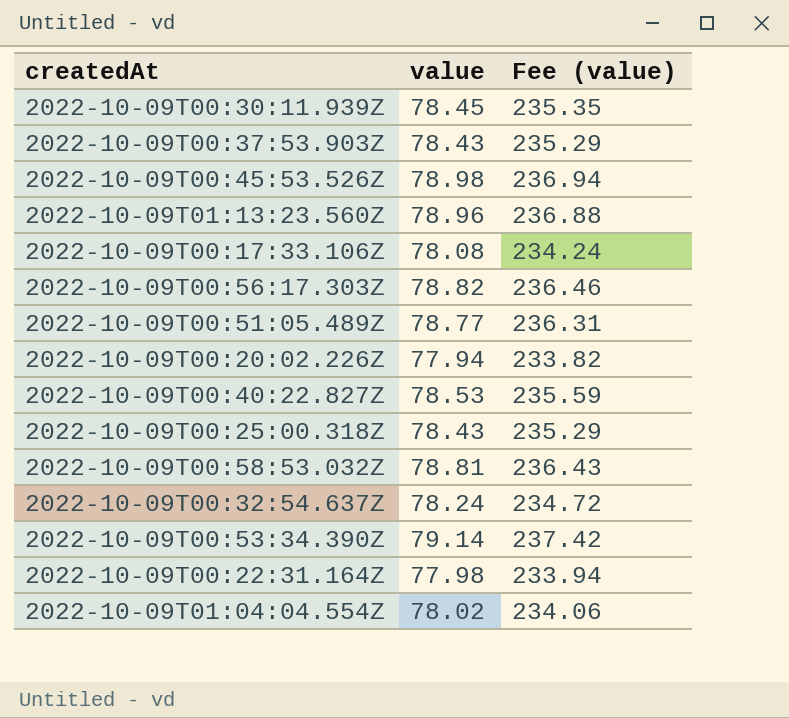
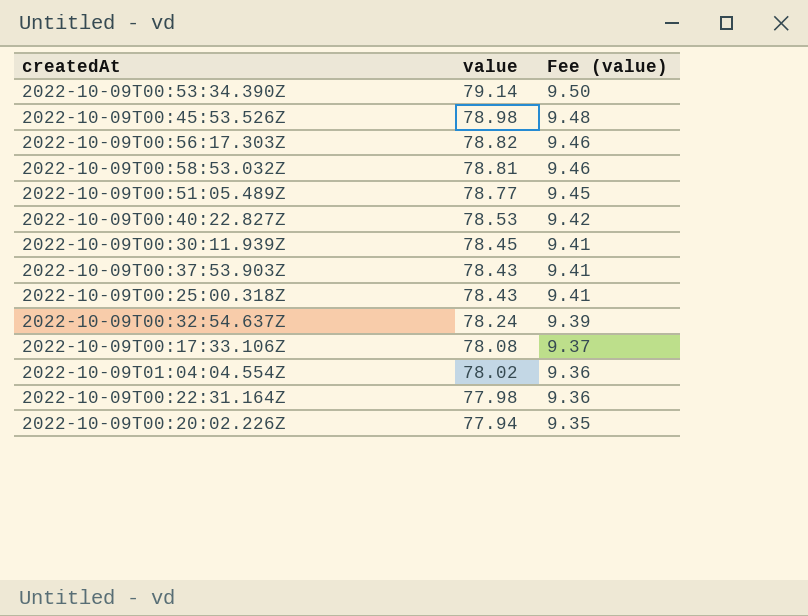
row order: none -> value descending
column Fee (value) | formula: [value] * 3 -> [value] * 0.12
row 2022-10-09T01:13:23.560Z: 78.96 | 236.88 -> none

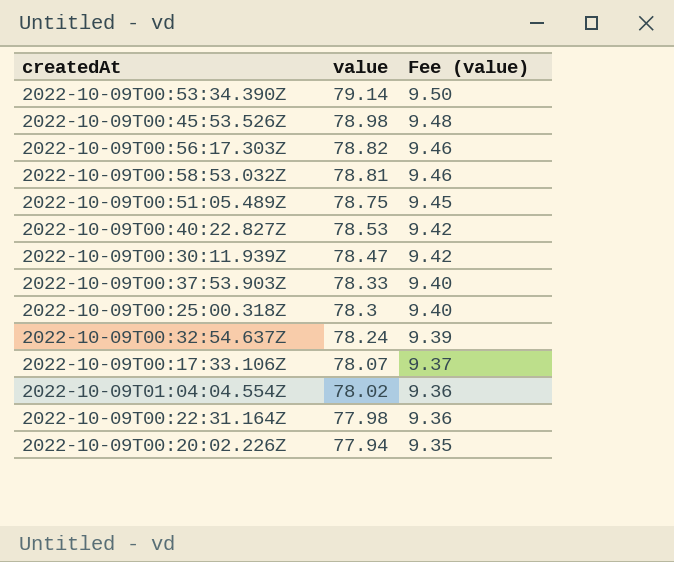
2022-10-09T00:51:05.489Z | value: 78.77 -> 78.75
2022-10-09T00:30:11.939Z | value: 78.45 -> 78.47
2022-10-09T00:30:11.939Z | Fee (value): 9.41 -> 9.42
2022-10-09T00:37:53.903Z | value: 78.43 -> 78.33
2022-10-09T00:37:53.903Z | Fee (value): 9.41 -> 9.40
2022-10-09T00:25:00.318Z | value: 78.43 -> 78.3
2022-10-09T00:25:00.318Z | Fee (value): 9.41 -> 9.40
2022-10-09T00:17:33.106Z | value: 78.08 -> 78.07

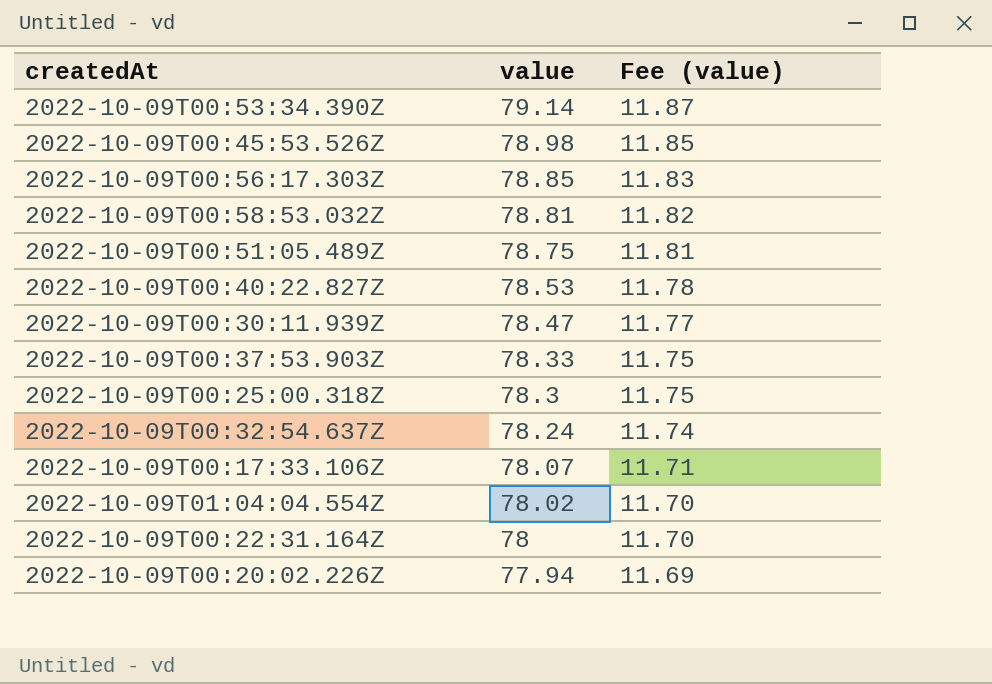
column Fee (value) | formula: [value] * 0.12 -> [value] * 0.15
2022-10-09T00:56:17.303Z | value: 78.82 -> 78.85
2022-10-09T00:22:31.164Z | value: 77.98 -> 78

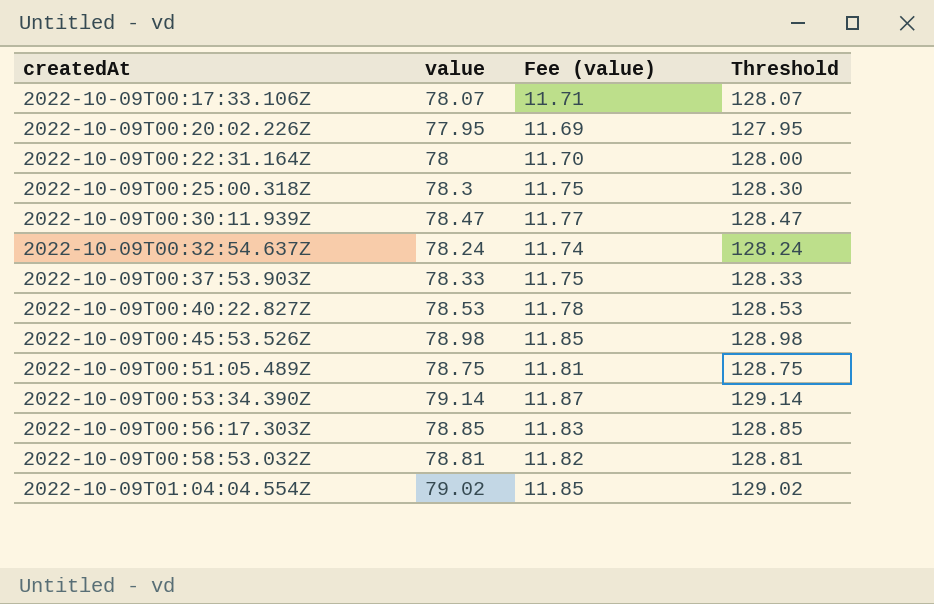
row order: value descending -> createdAt ascending
column Threshold | formula: none -> [value] + 50
2022-10-09T00:20:02.226Z | value: 77.94 -> 77.95
2022-10-09T01:04:04.554Z | value: 78.02 -> 79.02
2022-10-09T01:04:04.554Z | Fee (value): 11.70 -> 11.85

